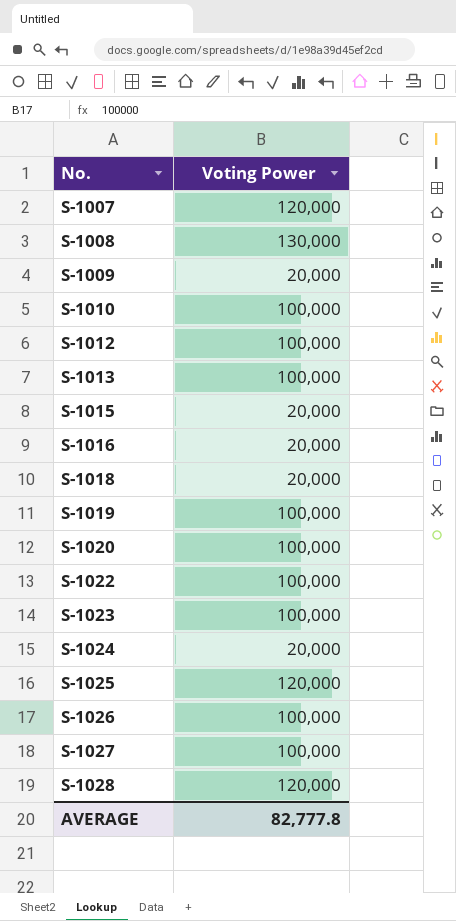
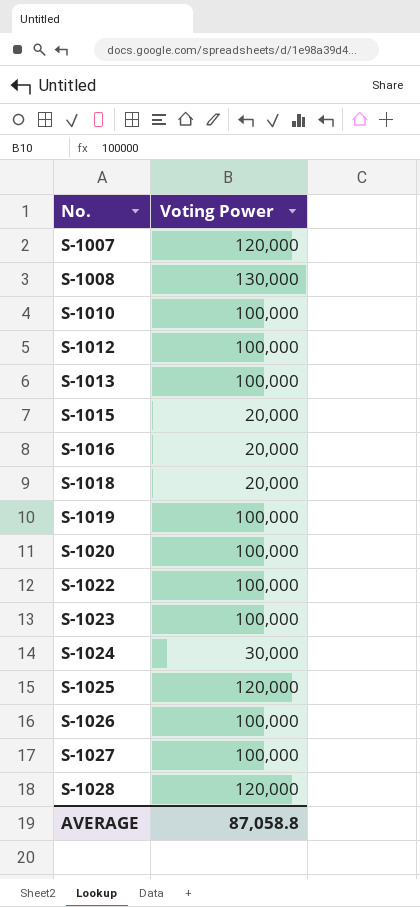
row S-1009: 20,000 -> none
S-1024 | Voting Power: 20,000 -> 30,000
AVERAGE | Voting Power: 82,777.8 -> 87,058.8

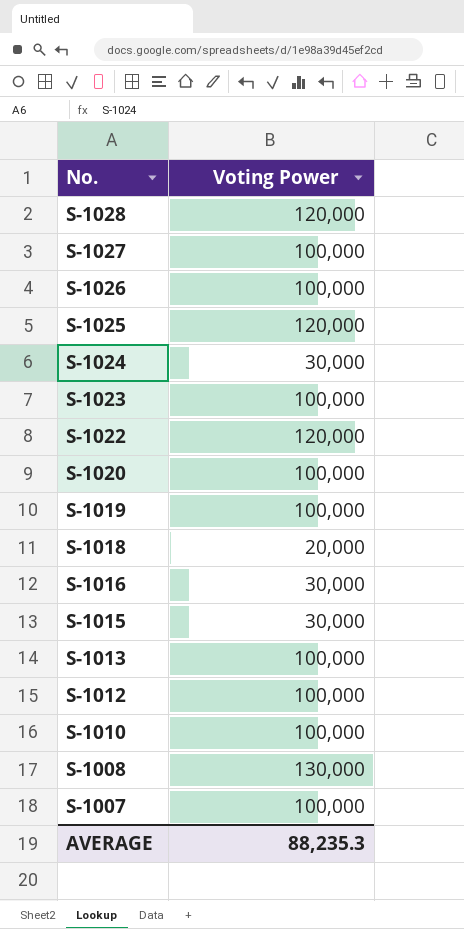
row order: No. ascending -> No. descending
S-1022 | Voting Power: 100,000 -> 120,000
S-1016 | Voting Power: 20,000 -> 30,000
S-1015 | Voting Power: 20,000 -> 30,000
S-1007 | Voting Power: 120,000 -> 100,000
AVERAGE | Voting Power: 87,058.8 -> 88,235.3

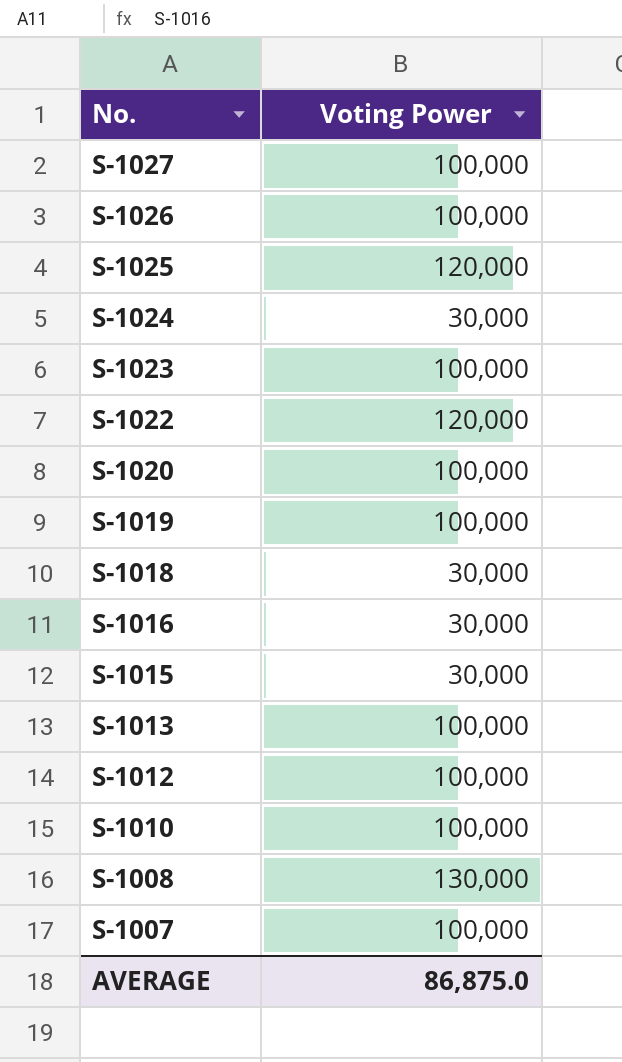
row S-1028: 120,000 -> none
S-1018 | Voting Power: 20,000 -> 30,000
AVERAGE | Voting Power: 88,235.3 -> 86,875.0

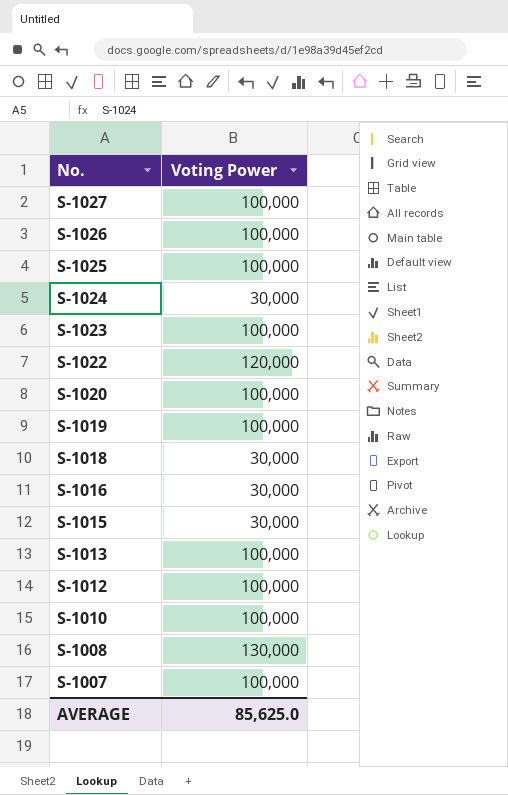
S-1025 | Voting Power: 120,000 -> 100,000
AVERAGE | Voting Power: 86,875.0 -> 85,625.0

